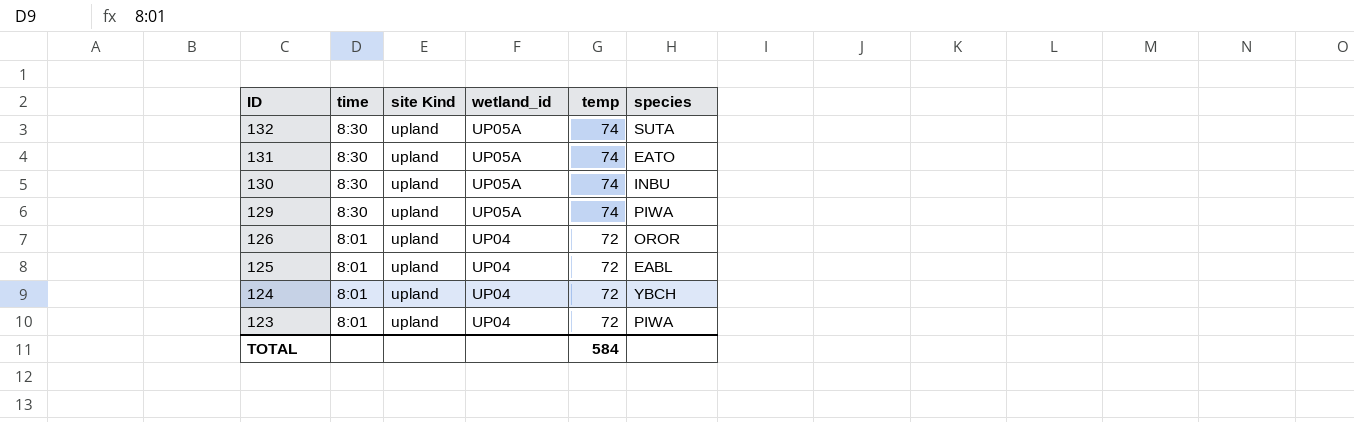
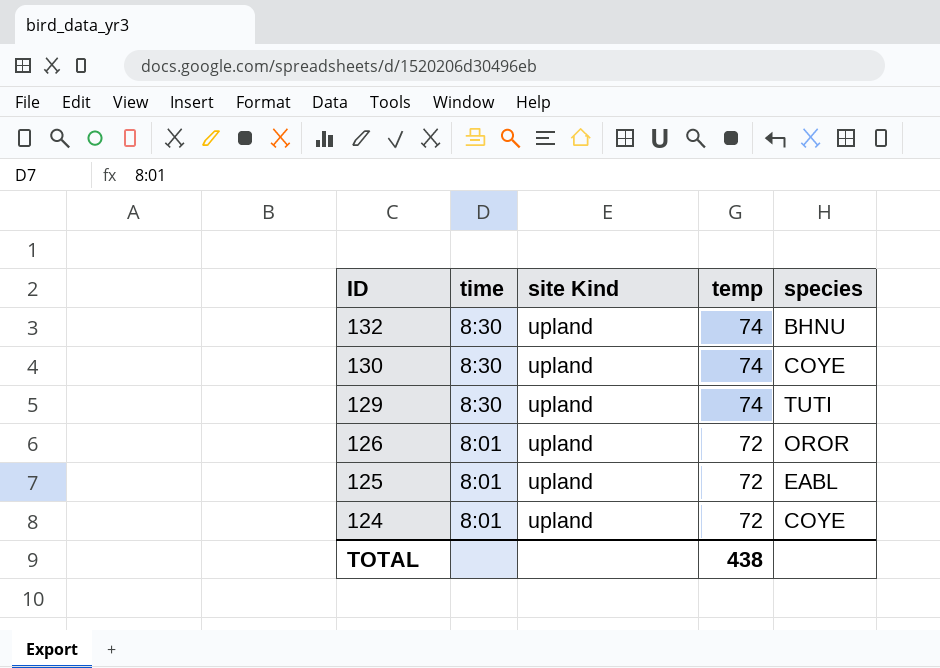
column wetland_id | position: 4 -> none
row 131: 8:30 | upland | UP05A | 74 | EATO -> none
row 123: 8:01 | upland | UP04 | 72 | PIWA -> none
132 | species: SUTA -> BHNU
130 | species: INBU -> COYE
129 | species: PIWA -> TUTI
124 | species: YBCH -> COYE
TOTAL | temp: 584 -> 438

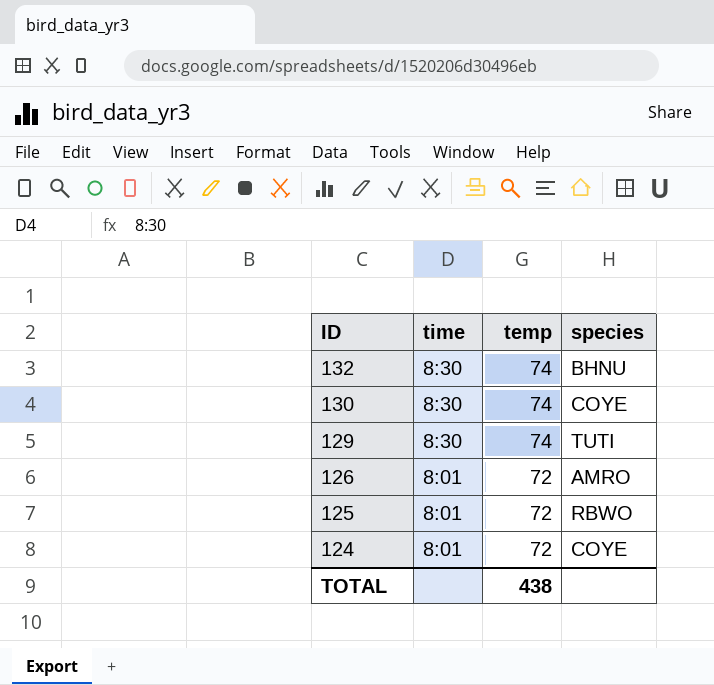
column site Kind | position: 3 -> none
126 | species: OROR -> AMRO
125 | species: EABL -> RBWO

